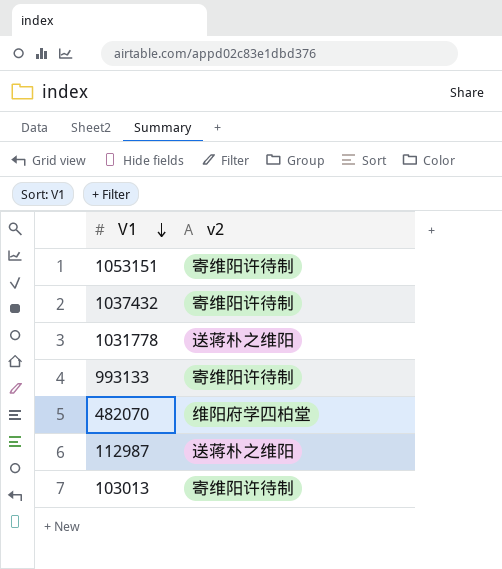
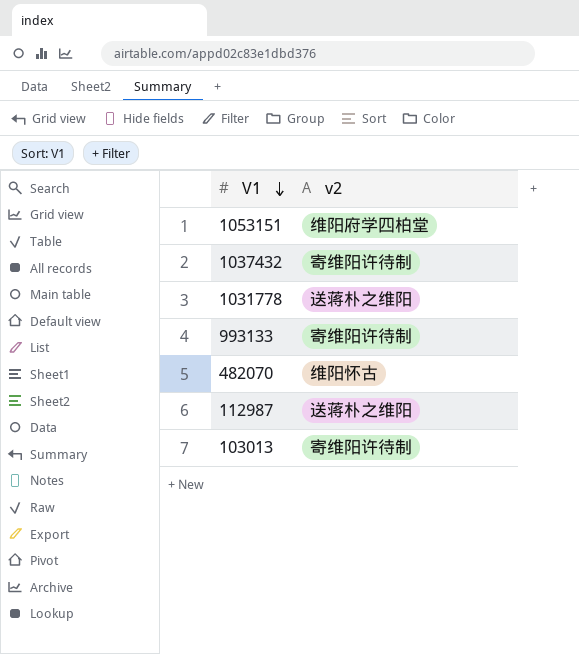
1053151 | v2: 寄维阳许待制 -> 维阳府学四柏堂
482070 | v2: 维阳府学四柏堂 -> 维阳怀古

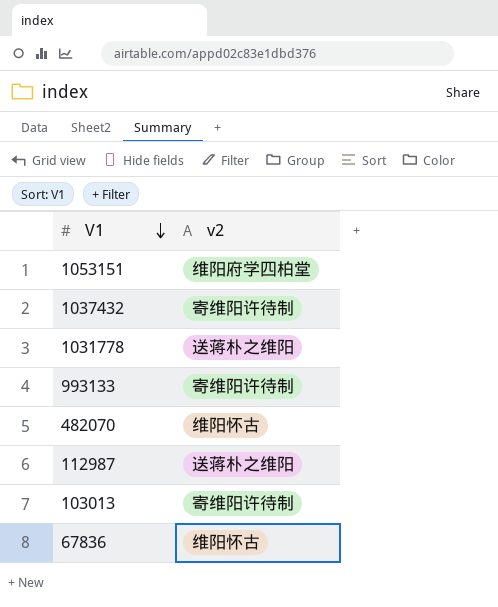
row 67836: none -> 维阳怀古

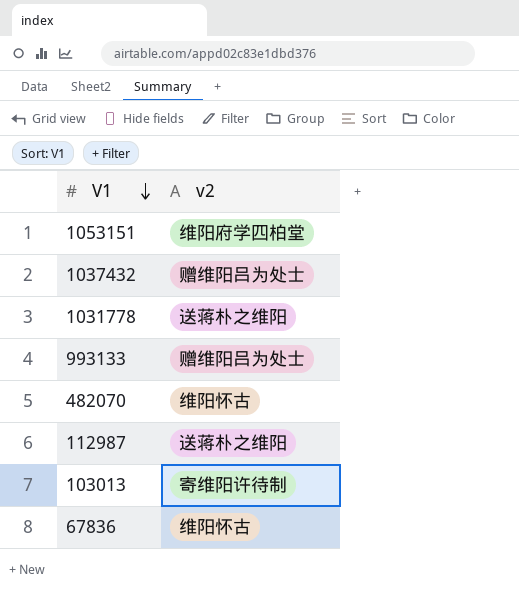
1037432 | v2: 寄维阳许待制 -> 赠维阳吕为处士
993133 | v2: 寄维阳许待制 -> 赠维阳吕为处士

